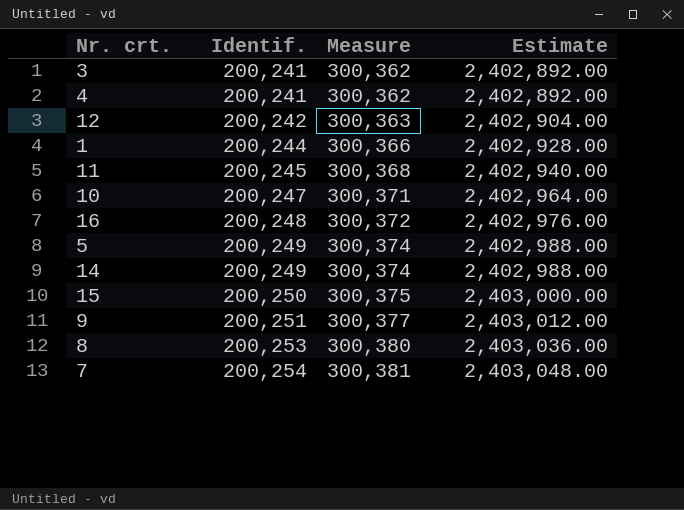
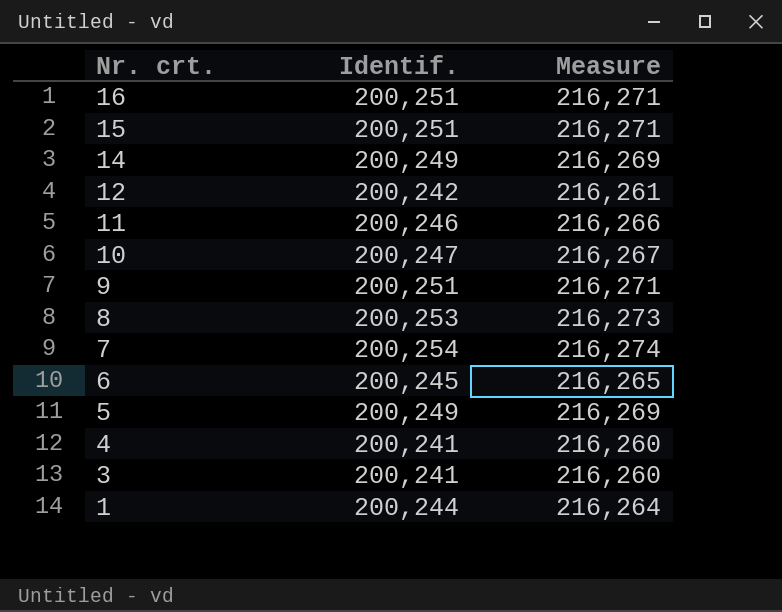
row order: Identif. ascending -> Nr. crt. descending
column Estimate | formula: [Identif.] * 12 -> none
column Measure | formula: [Identif.] * 1.5 -> [Identif.] * 1.08
16 | Identif.: 200,248 -> 200,251
15 | Identif.: 200,250 -> 200,251
11 | Identif.: 200,245 -> 200,246
row 6: none -> 200,245 | 216,265

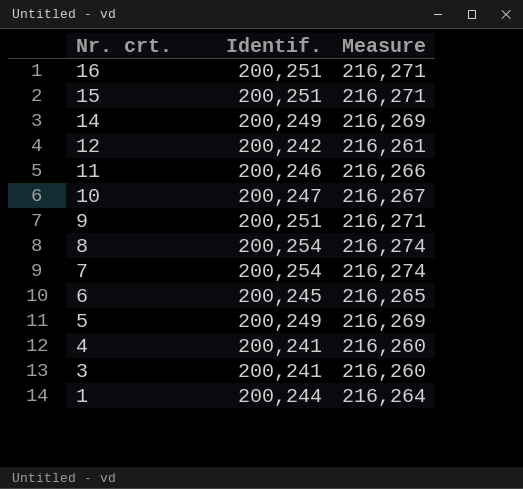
8 | Identif.: 200,253 -> 200,254
8 | Measure: 216,273 -> 216,274

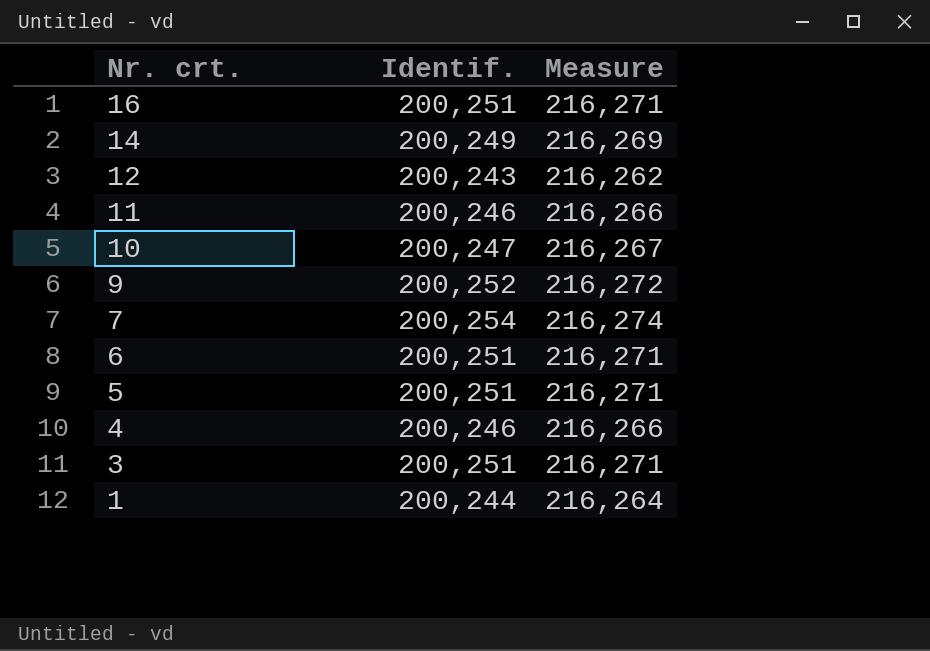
row 15: 200,251 | 216,271 -> none
row 8: 200,254 | 216,274 -> none
12 | Identif.: 200,242 -> 200,243
12 | Measure: 216,261 -> 216,262
9 | Identif.: 200,251 -> 200,252
9 | Measure: 216,271 -> 216,272
6 | Identif.: 200,245 -> 200,251
6 | Measure: 216,265 -> 216,271
5 | Identif.: 200,249 -> 200,251
5 | Measure: 216,269 -> 216,271
4 | Identif.: 200,241 -> 200,246
4 | Measure: 216,260 -> 216,266
3 | Identif.: 200,241 -> 200,251
3 | Measure: 216,260 -> 216,271

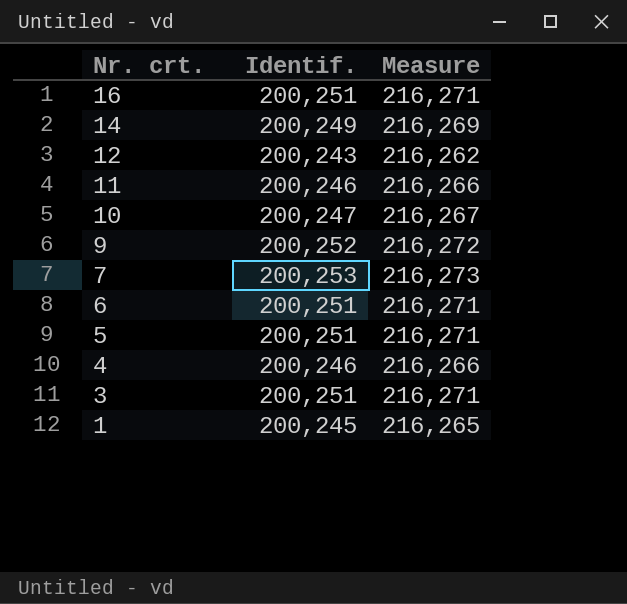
7 | Identif.: 200,254 -> 200,253
7 | Measure: 216,274 -> 216,273
1 | Identif.: 200,244 -> 200,245
1 | Measure: 216,264 -> 216,265

